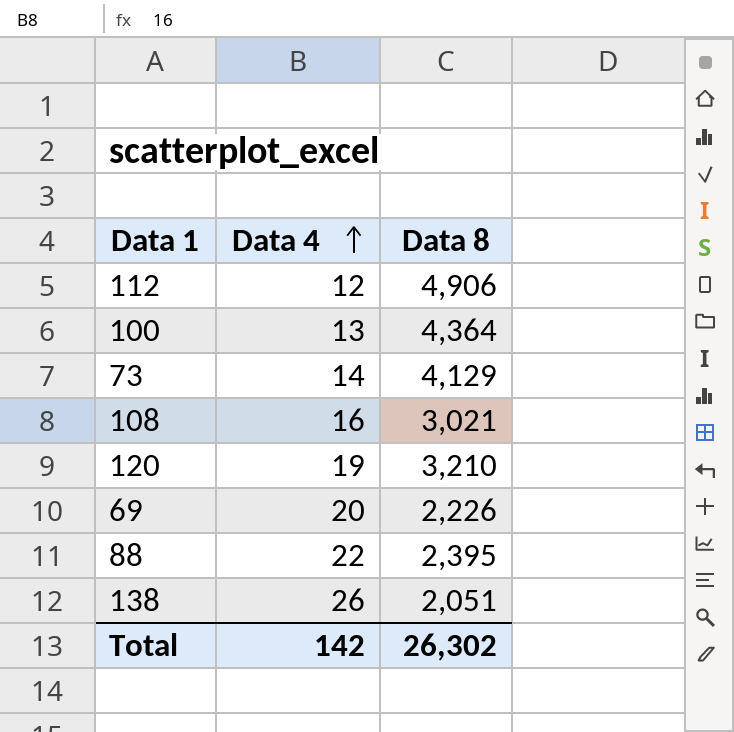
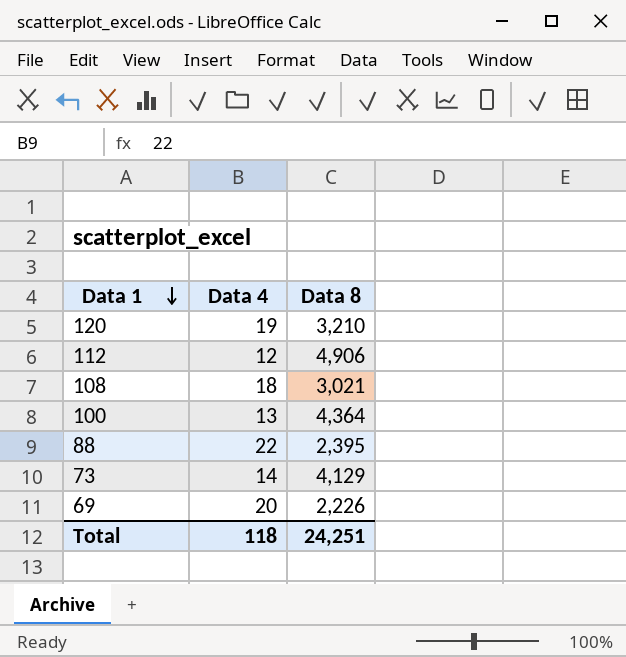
row order: Data 4 ascending -> Data 1 descending
row 138: 26 | 2,051 -> none
108 | Data 4: 16 -> 18
Total | Data 4: 142 -> 118
Total | Data 8: 26,302 -> 24,251

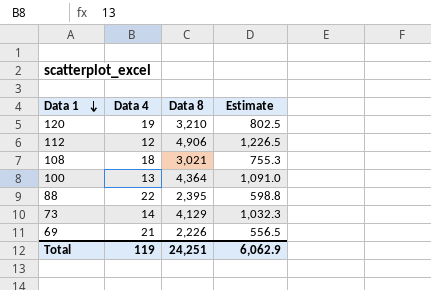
column Estimate | formula: none -> [Data 8] * 0.25
69 | Data 4: 20 -> 21
Total | Data 4: 118 -> 119

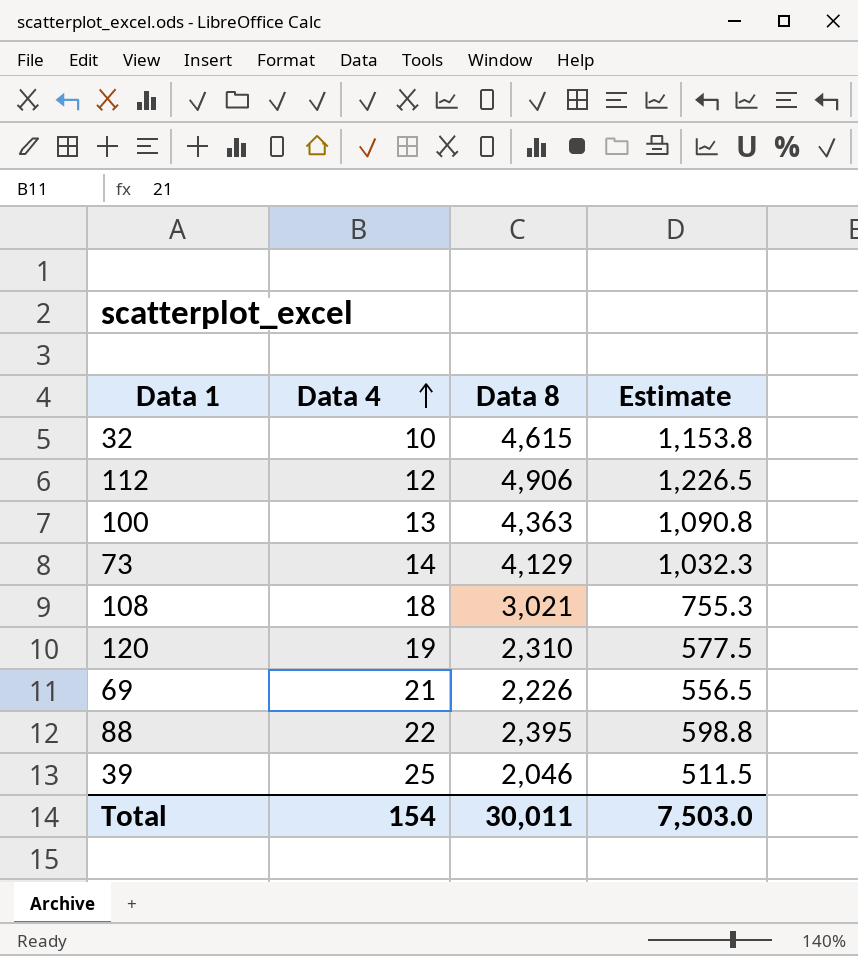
row order: Data 1 descending -> Data 4 ascending
row 32: none -> 10 | 4,615 | 1,153.8
100 | Data 8: 4,364 -> 4,363
100 | Estimate: 1,091.0 -> 1,090.8
120 | Data 8: 3,210 -> 2,310
120 | Estimate: 802.5 -> 577.5
row 39: none -> 25 | 2,046 | 511.5
Total | Data 4: 119 -> 154
Total | Data 8: 24,251 -> 30,011
Total | Estimate: 6,062.9 -> 7,503.0

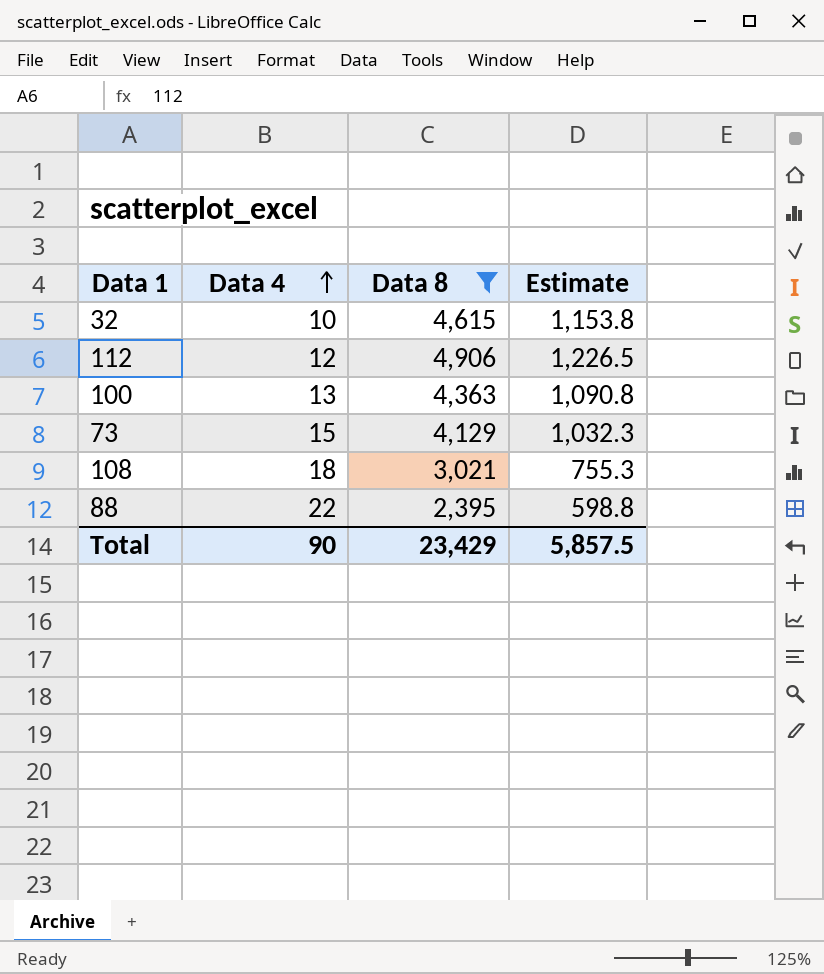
filter: none -> Data 8 >= 2,395
73 | Data 4: 14 -> 15
Total | Data 4: 154 -> 90
Total | Data 8: 30,011 -> 23,429
Total | Estimate: 7,503.0 -> 5,857.5

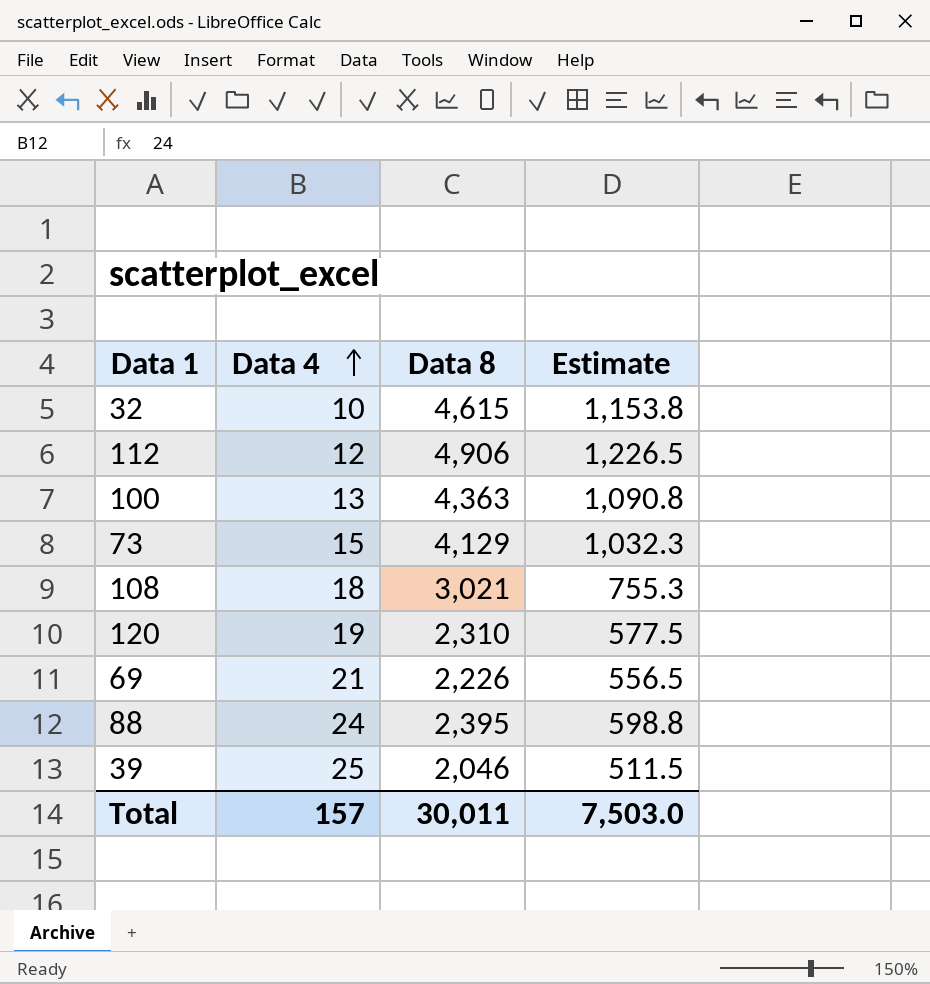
filter: Data 8 >= 2,395 -> none
88 | Data 4: 22 -> 24
Total | Data 4: 90 -> 157
Total | Data 8: 23,429 -> 30,011
Total | Estimate: 5,857.5 -> 7,503.0

